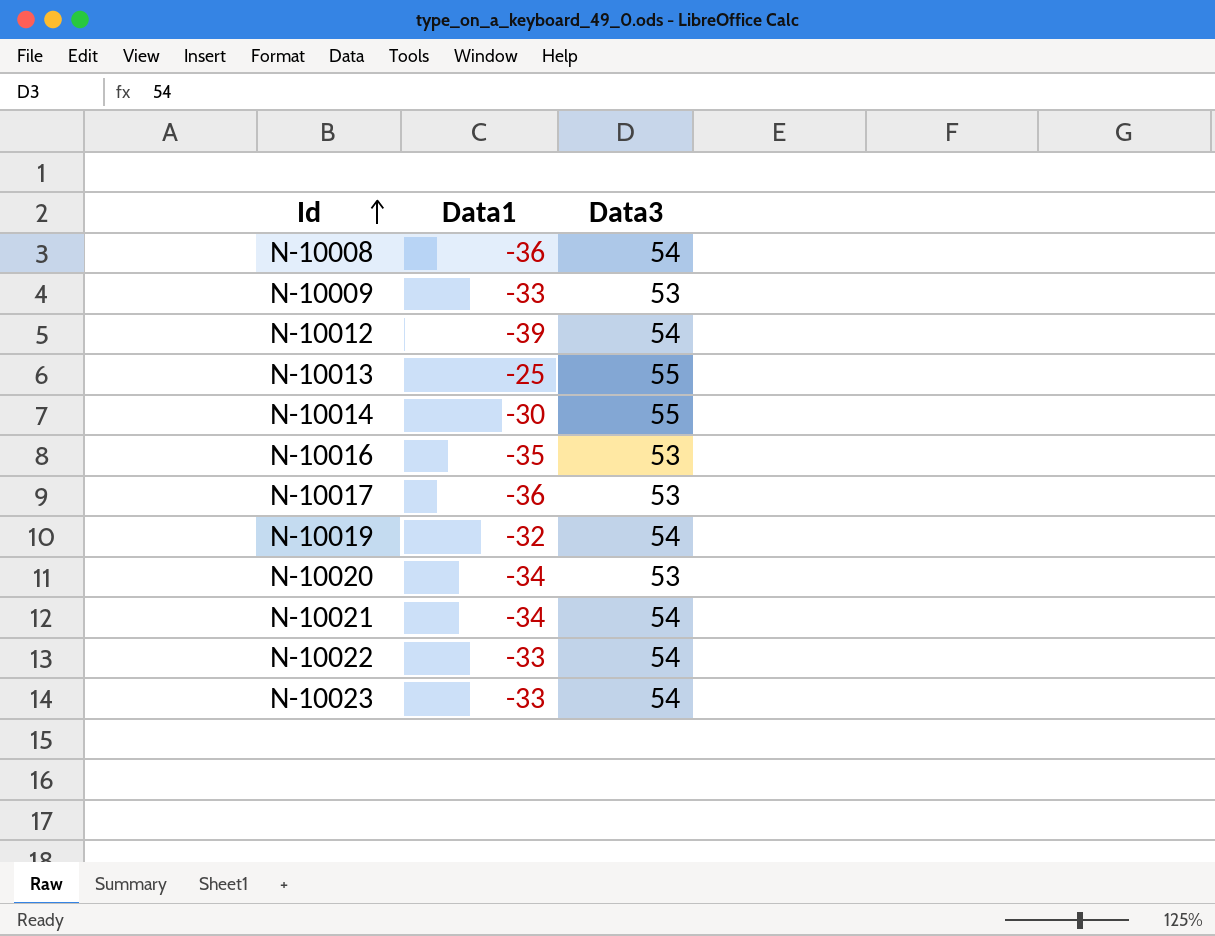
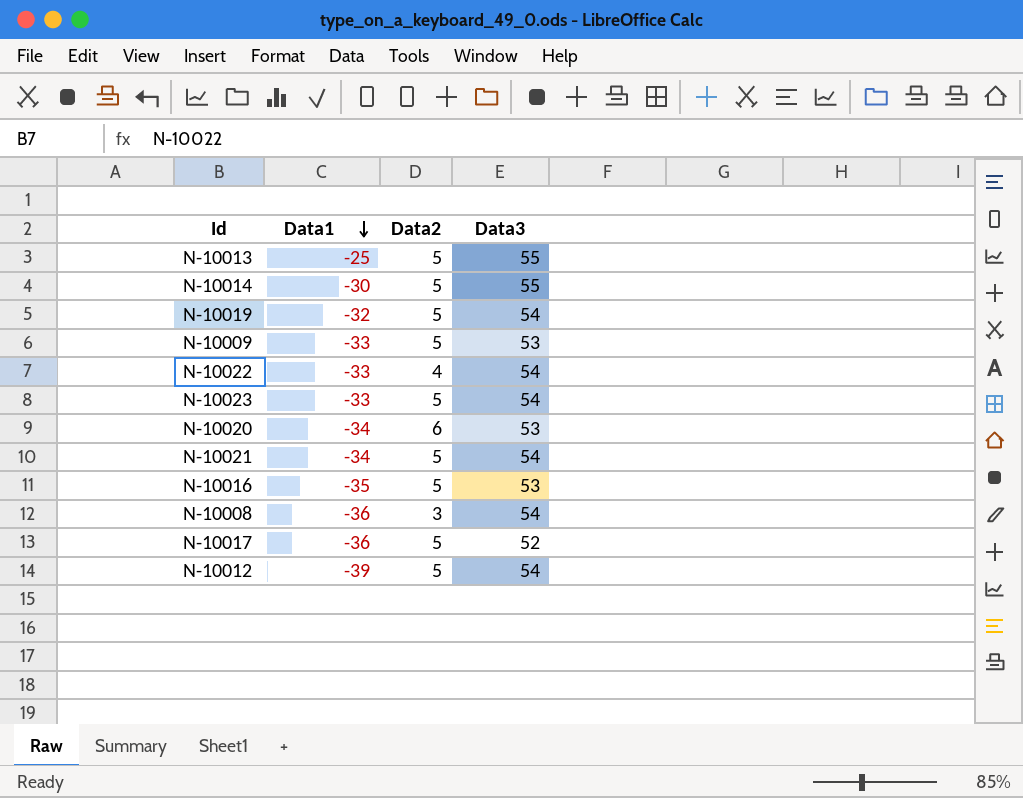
row order: Id ascending -> Data1 descending
column Data2 | position: none -> 3
N-10017 | Data3: 53 -> 52

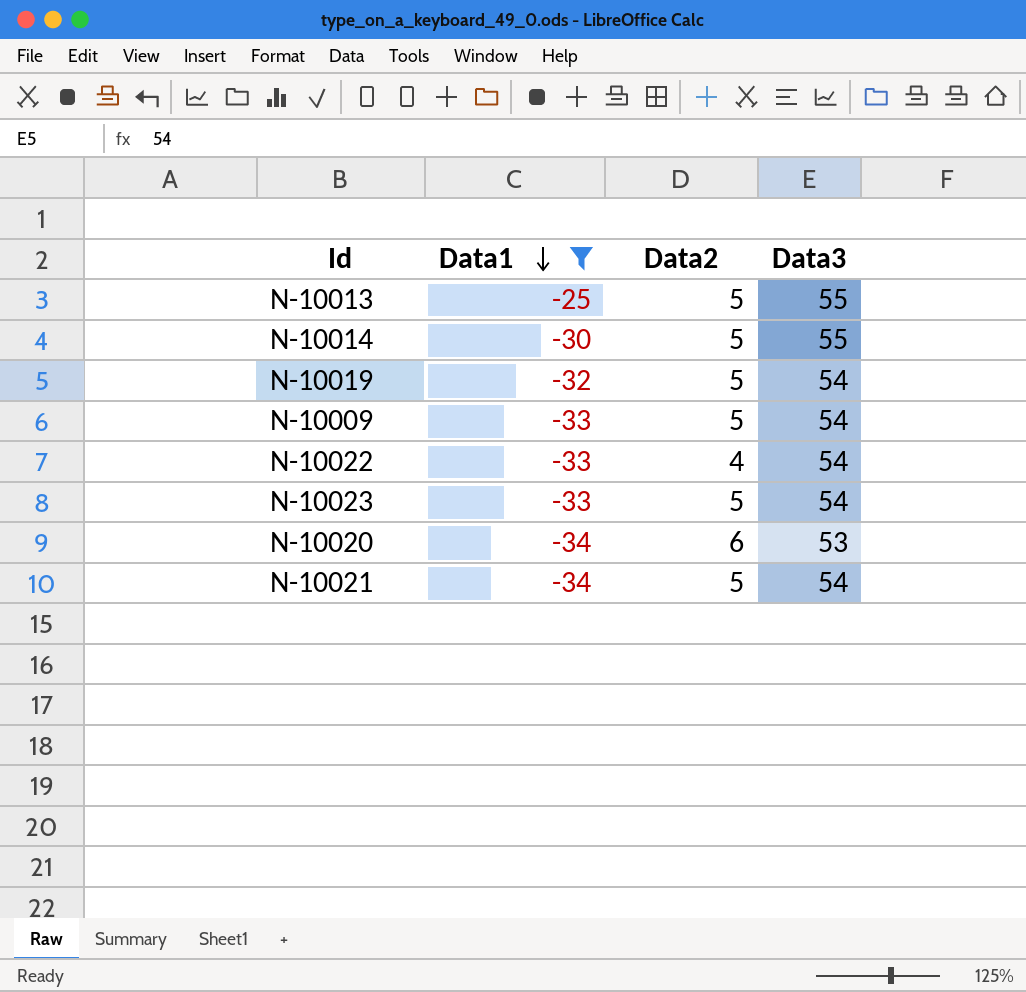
filter: none -> Data1 >= -34
N-10009 | Data3: 53 -> 54

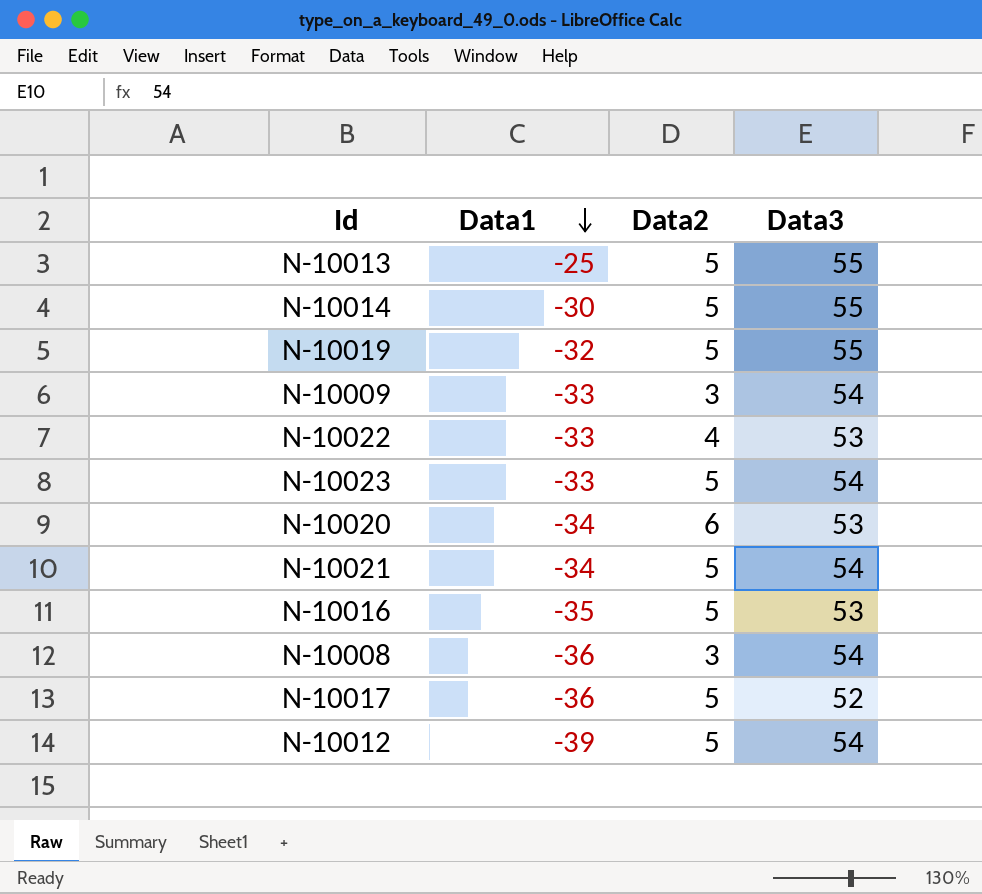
filter: Data1 >= -34 -> none
N-10019 | Data3: 54 -> 55
N-10009 | Data2: 5 -> 3
N-10022 | Data3: 54 -> 53

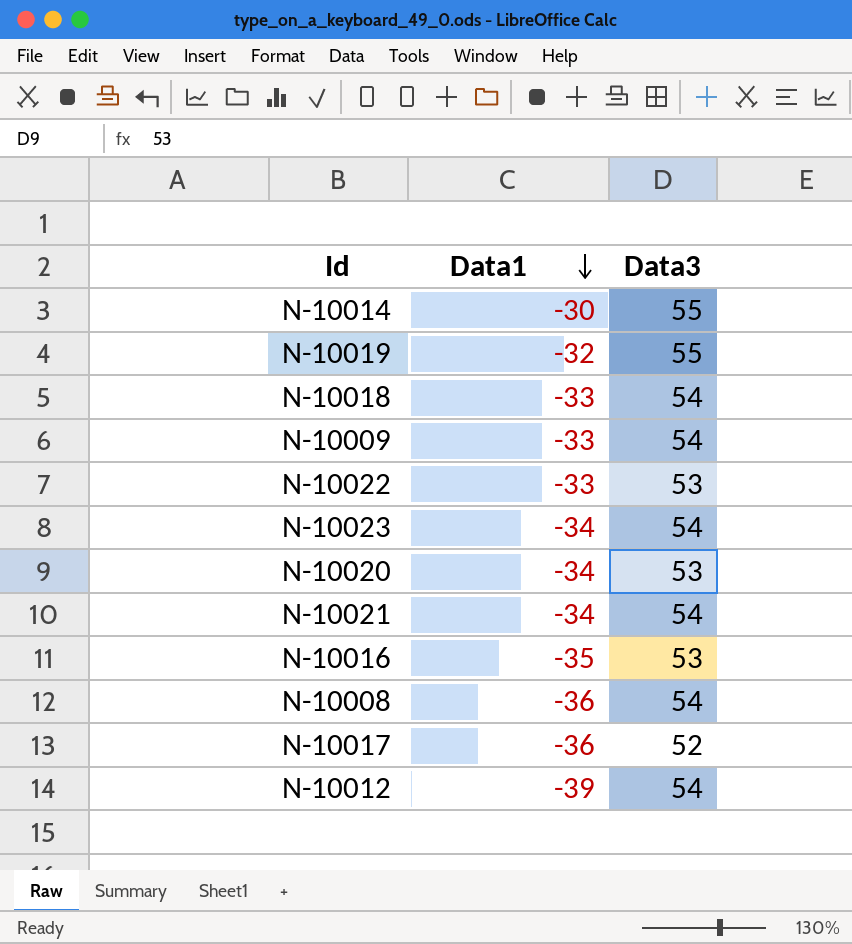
column Data2 | position: 3 -> none
row N-10013: -25 | 5 | 55 -> none
row N-10018: none -> -33 | 54
N-10023 | Data1: -33 -> -34

